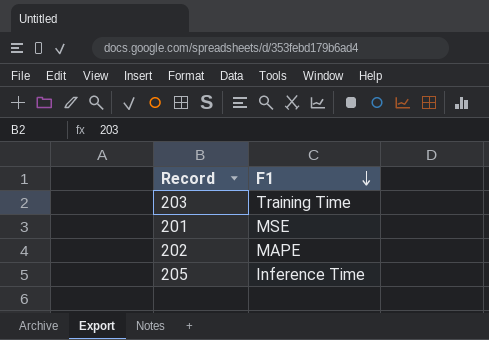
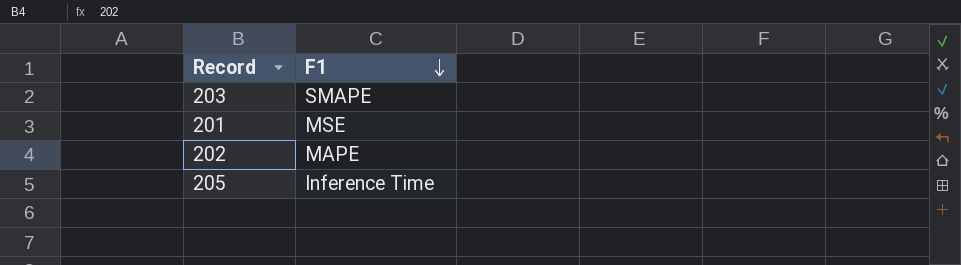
203 | F1: Training Time -> SMAPE

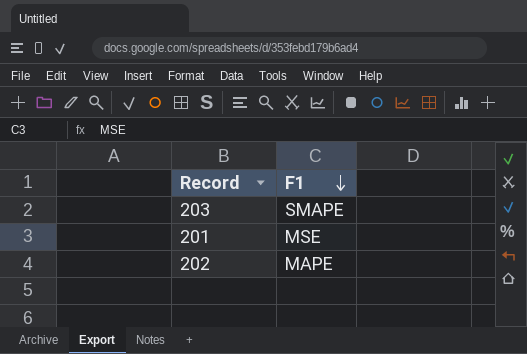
row 205: Inference Time -> none

